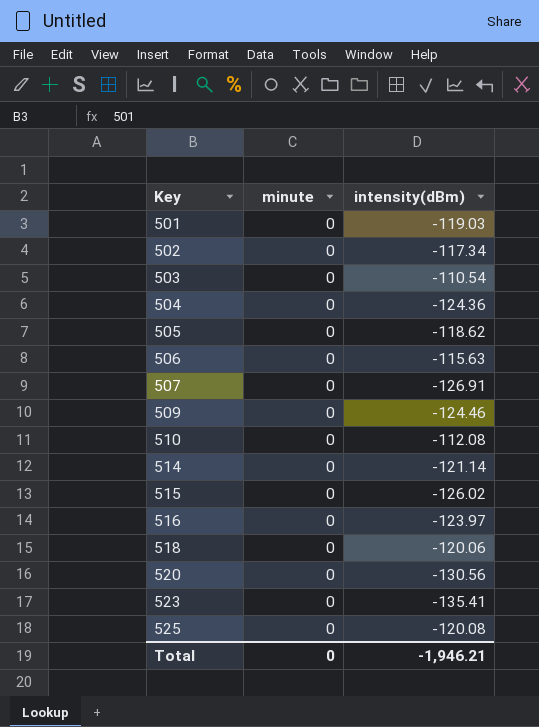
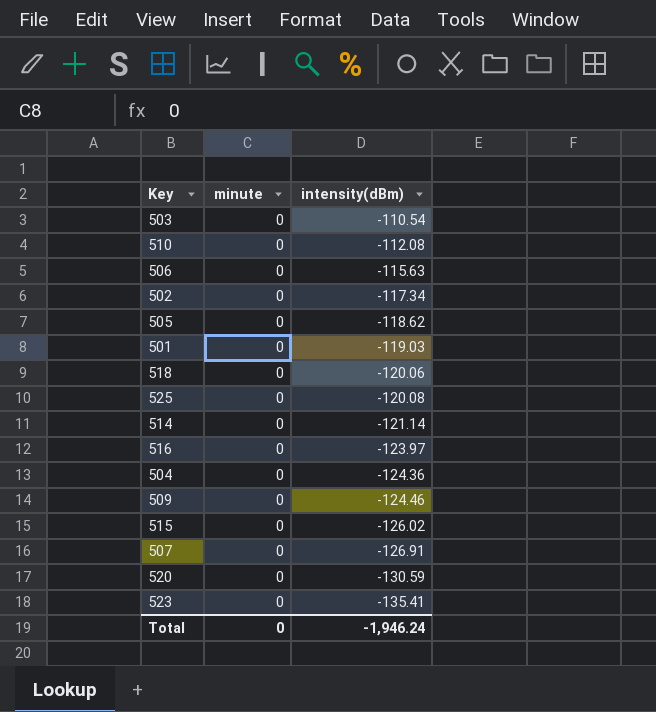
row order: Key ascending -> intensity(dBm) descending
520 | intensity(dBm): -130.56 -> -130.59
Total | intensity(dBm): -1,946.21 -> -1,946.24

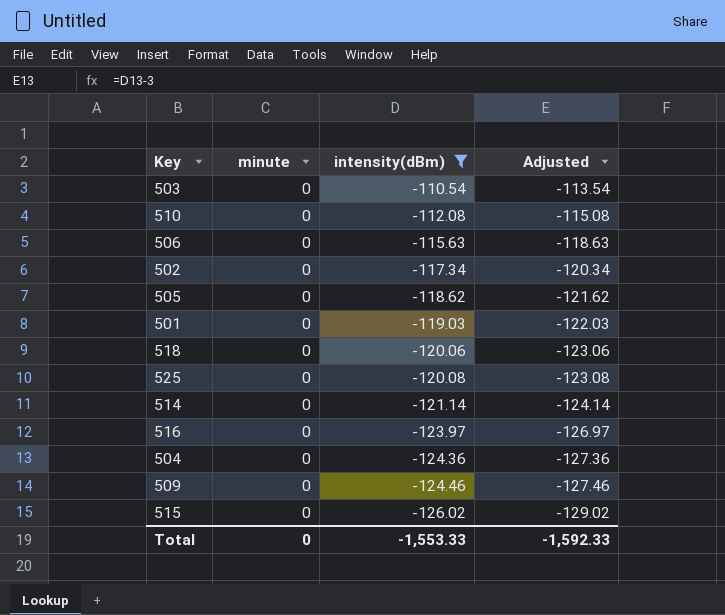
filter: none -> intensity(dBm) >= -126.02
column Adjusted | formula: none -> [intensity(dBm)] - 3
Total | intensity(dBm): -1,946.24 -> -1,553.33

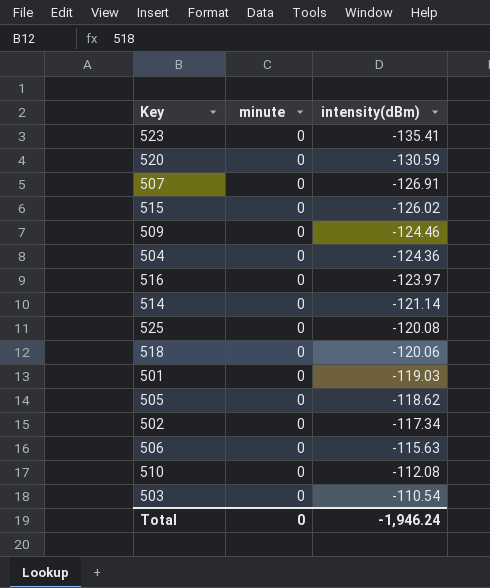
filter: intensity(dBm) >= -126.02 -> none
row order: intensity(dBm) descending -> intensity(dBm) ascending
column Adjusted | formula: [intensity(dBm)] - 3 -> none
Total | intensity(dBm): -1,553.33 -> -1,946.24

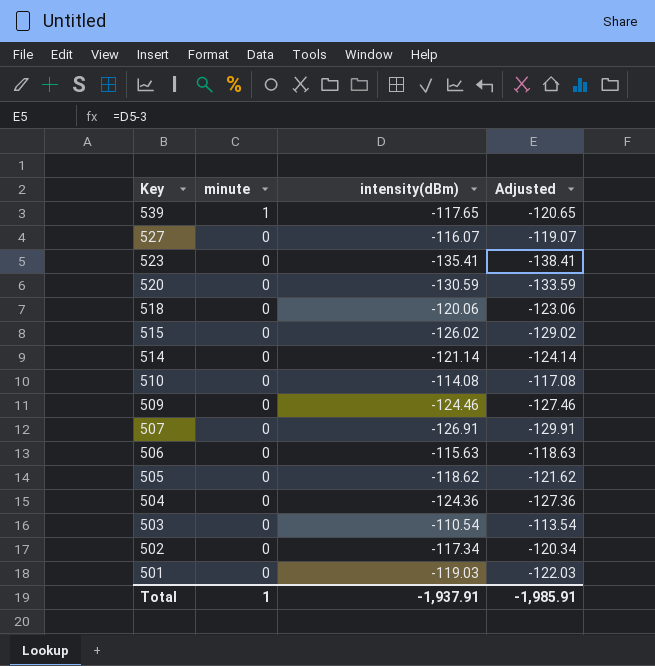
row order: intensity(dBm) ascending -> Key descending
column Adjusted | formula: none -> [intensity(dBm)] - 3
row 516: 0 | -123.97 -> none
row 525: 0 | -120.08 -> none
row 539: none -> 1 | -117.65 | -120.65
row 527: none -> 0 | -116.07 | -119.07
510 | intensity(dBm): -112.08 -> -114.08
Total | minute: 0 -> 1
Total | intensity(dBm): -1,946.24 -> -1,937.91

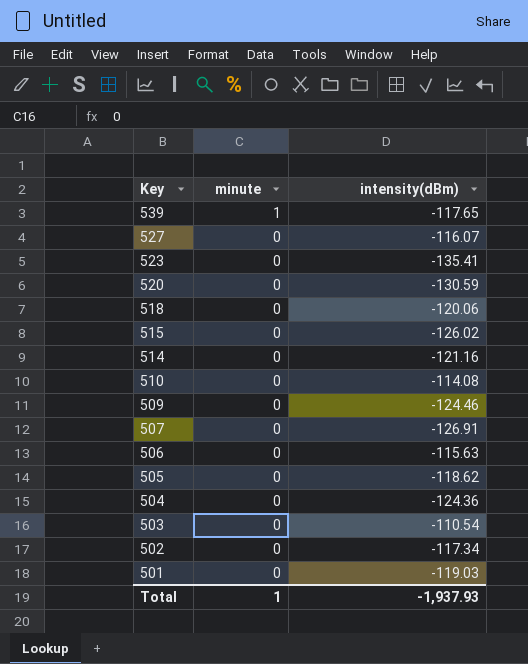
column Adjusted | formula: [intensity(dBm)] - 3 -> none
514 | intensity(dBm): -121.14 -> -121.16
Total | intensity(dBm): -1,937.91 -> -1,937.93

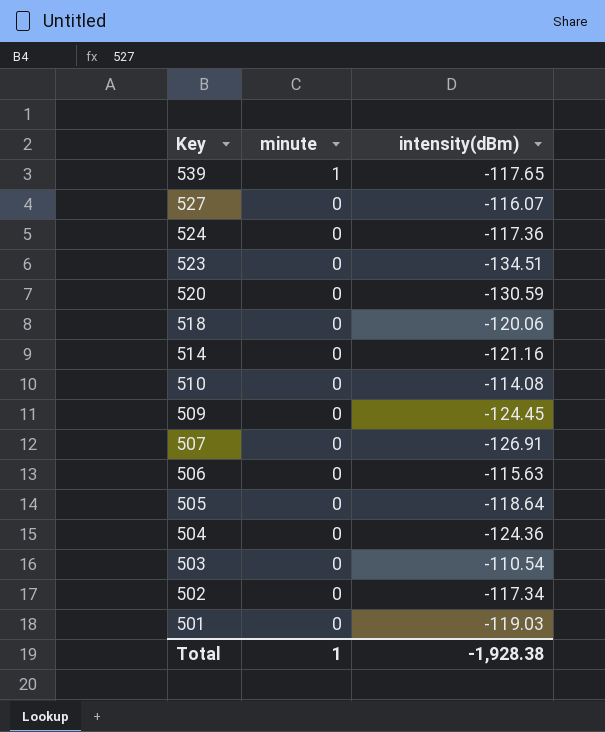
row 515: 0 | -126.02 -> none
row 524: none -> 0 | -117.36
523 | intensity(dBm): -135.41 -> -134.51
509 | intensity(dBm): -124.46 -> -124.45
505 | intensity(dBm): -118.62 -> -118.64
Total | intensity(dBm): -1,937.93 -> -1,928.38

